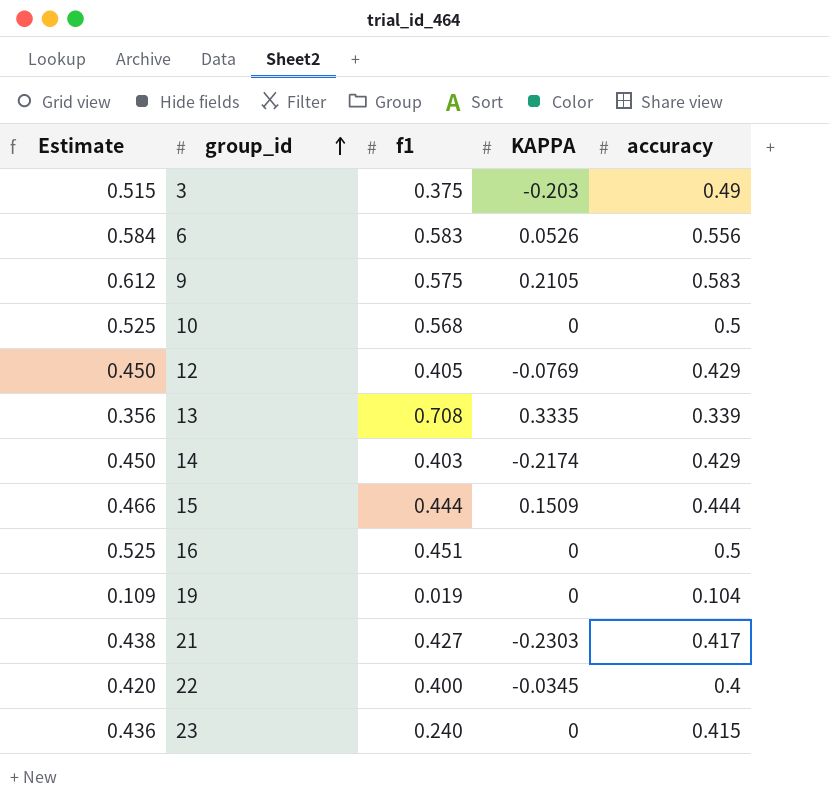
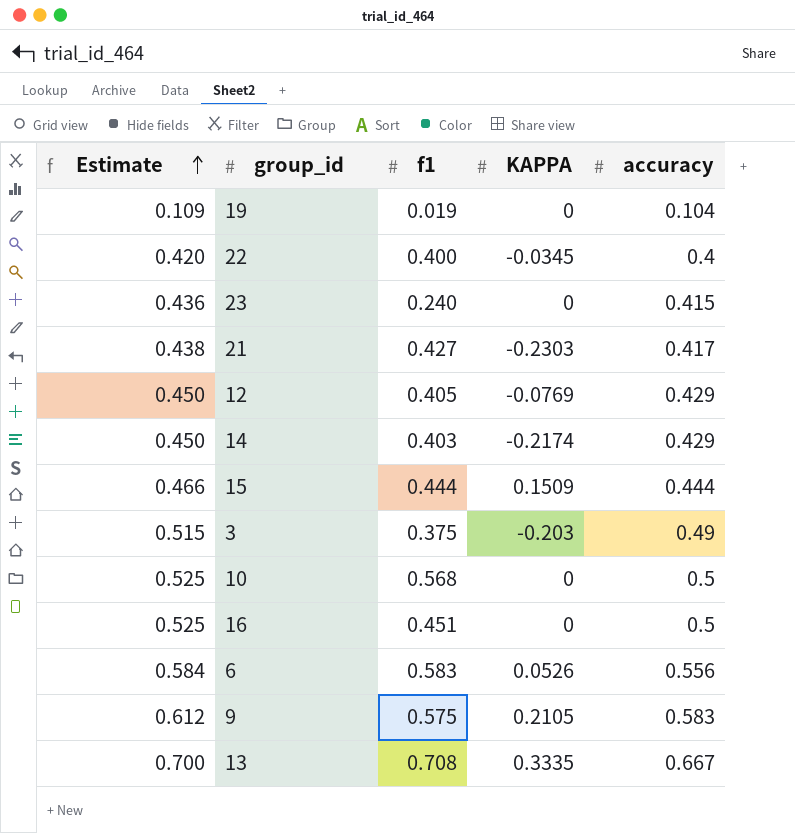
row order: group_id ascending -> Estimate ascending
13 | Estimate: 0.356 -> 0.700
13 | accuracy: 0.339 -> 0.667

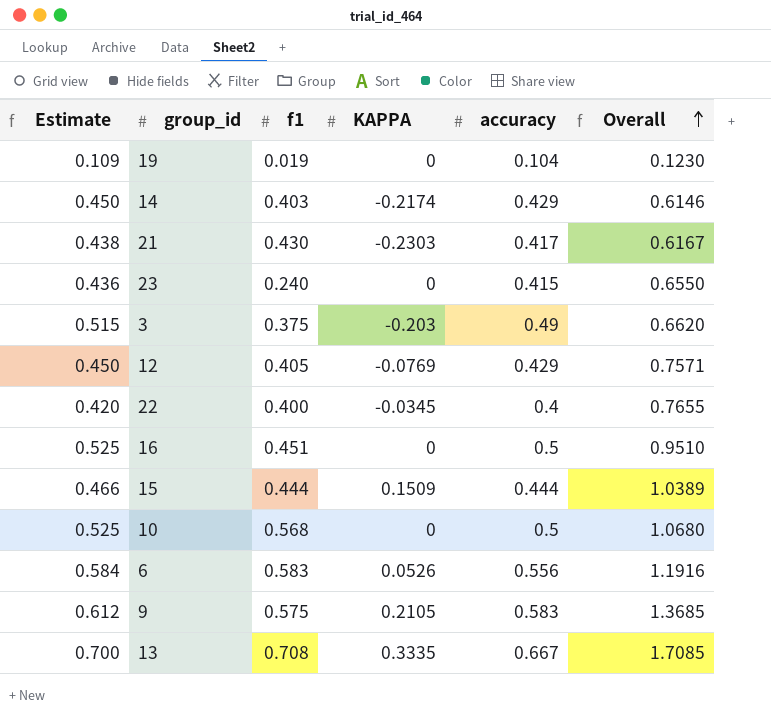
row order: Estimate ascending -> Overall ascending
column Overall | formula: none -> [f1] + [KAPPA] + [accuracy]
21 | f1: 0.427 -> 0.430

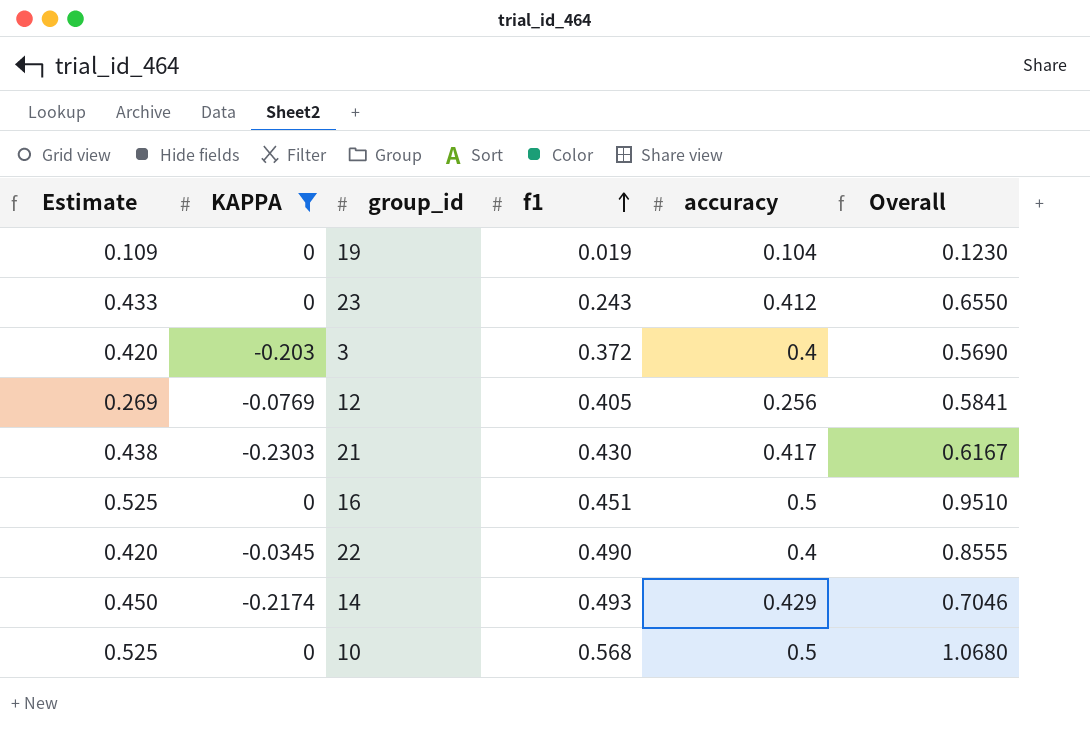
filter: none -> KAPPA <= 0
row order: Overall ascending -> f1 ascending
column KAPPA | position: 4 -> 2
23 | Estimate: 0.436 -> 0.433
23 | f1: 0.240 -> 0.243
23 | accuracy: 0.415 -> 0.412
3 | Estimate: 0.515 -> 0.420
3 | f1: 0.375 -> 0.372
3 | accuracy: 0.49 -> 0.4
3 | Overall: 0.6620 -> 0.5690
12 | Estimate: 0.450 -> 0.269
12 | accuracy: 0.429 -> 0.256
12 | Overall: 0.7571 -> 0.5841
22 | f1: 0.400 -> 0.490
22 | Overall: 0.7655 -> 0.8555
14 | f1: 0.403 -> 0.493
14 | Overall: 0.6146 -> 0.7046

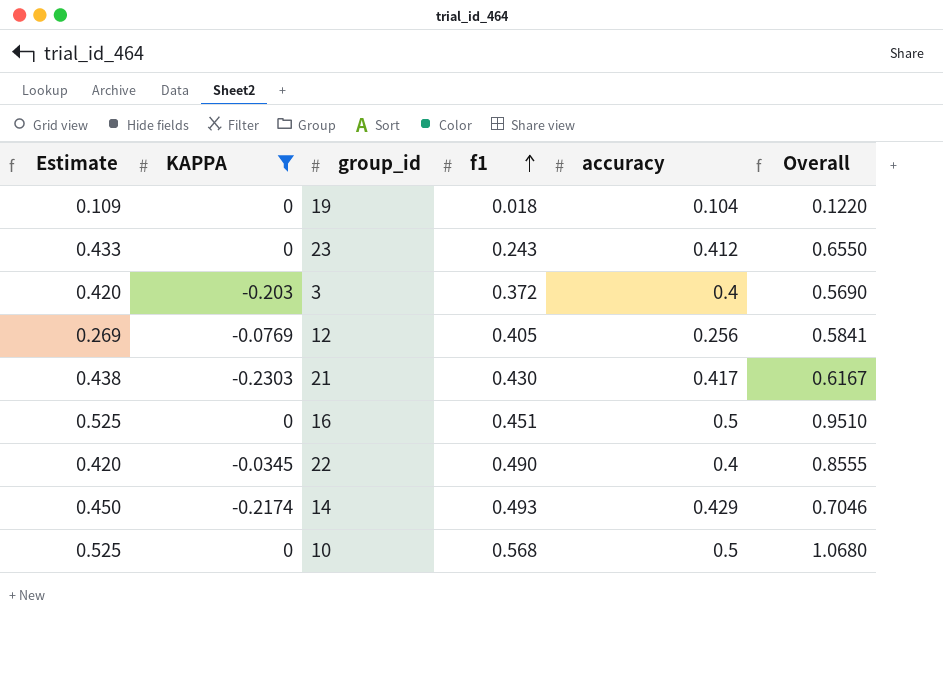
19 | f1: 0.019 -> 0.018
19 | Overall: 0.1230 -> 0.1220

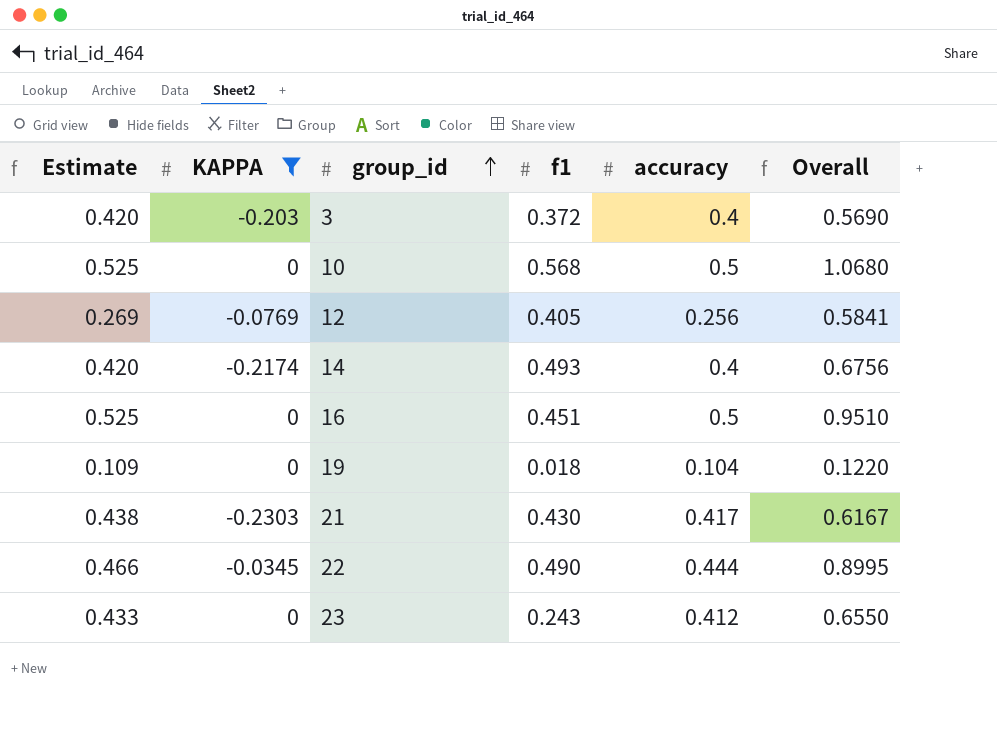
row order: f1 ascending -> group_id ascending
14 | Estimate: 0.450 -> 0.420
14 | accuracy: 0.429 -> 0.4
14 | Overall: 0.7046 -> 0.6756
22 | Estimate: 0.420 -> 0.466
22 | accuracy: 0.4 -> 0.444
22 | Overall: 0.8555 -> 0.8995

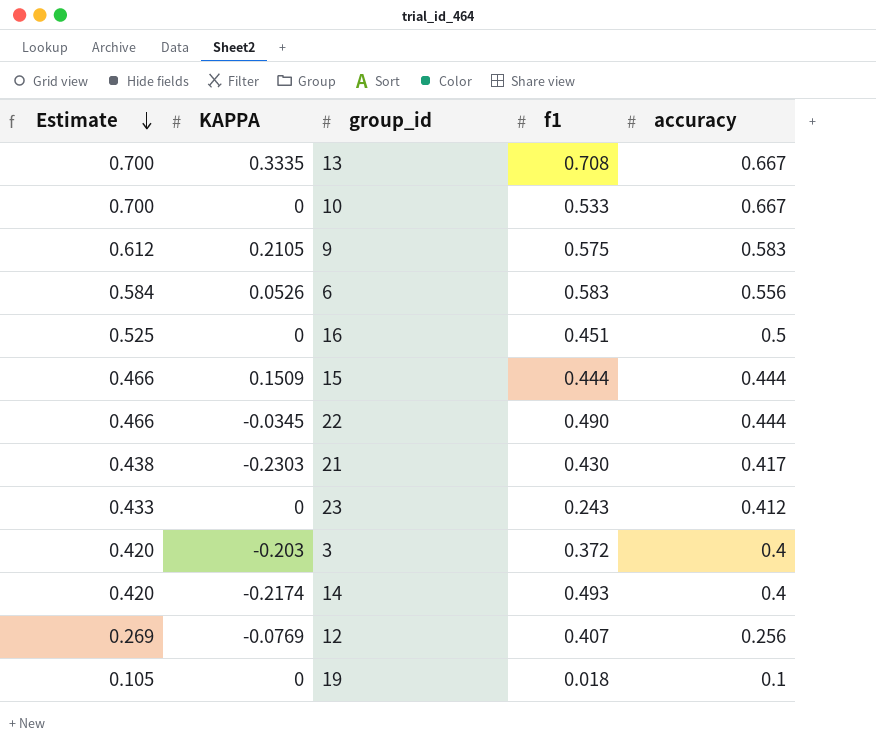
filter: KAPPA <= 0 -> none
row order: group_id ascending -> Estimate descending
column Overall | formula: [KAPPA] + [f1] + [accuracy] -> none
10 | Estimate: 0.525 -> 0.700
10 | f1: 0.568 -> 0.533
10 | accuracy: 0.5 -> 0.667
12 | f1: 0.405 -> 0.407
19 | Estimate: 0.109 -> 0.105
19 | accuracy: 0.104 -> 0.1

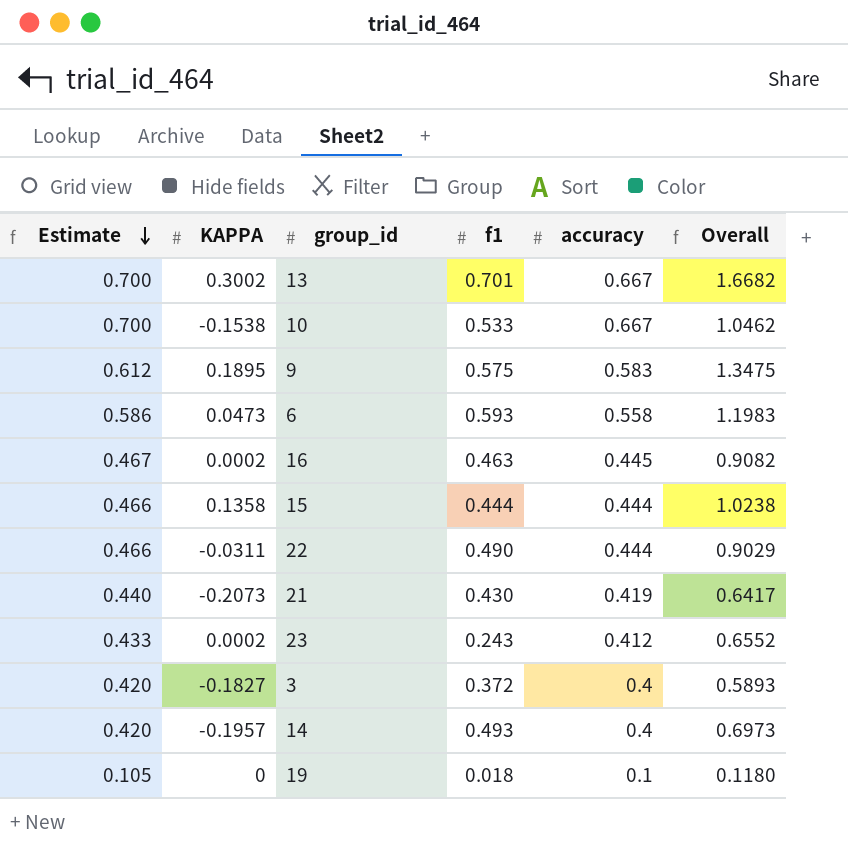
column Overall | formula: none -> [KAPPA] + [f1] + [accuracy]
row 12: 0.269 | -0.0769 | 0.407 | 0.256 -> none
13 | KAPPA: 0.3335 -> 0.3002
13 | f1: 0.708 -> 0.701
10 | KAPPA: 0 -> -0.1538
9 | KAPPA: 0.2105 -> 0.1895
6 | Estimate: 0.584 -> 0.586
6 | KAPPA: 0.0526 -> 0.0473
6 | f1: 0.583 -> 0.593
6 | accuracy: 0.556 -> 0.558
16 | Estimate: 0.525 -> 0.467
16 | KAPPA: 0 -> 0.0002
16 | f1: 0.451 -> 0.463
16 | accuracy: 0.5 -> 0.445
15 | KAPPA: 0.1509 -> 0.1358
22 | KAPPA: -0.0345 -> -0.0311
21 | Estimate: 0.438 -> 0.440
21 | KAPPA: -0.2303 -> -0.2073
21 | accuracy: 0.417 -> 0.419
23 | KAPPA: 0 -> 0.0002
3 | KAPPA: -0.203 -> -0.1827
14 | KAPPA: -0.2174 -> -0.1957

